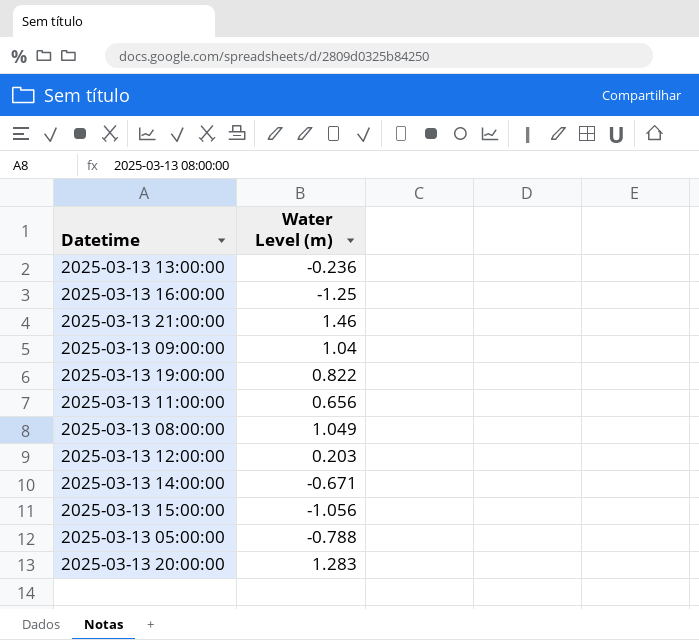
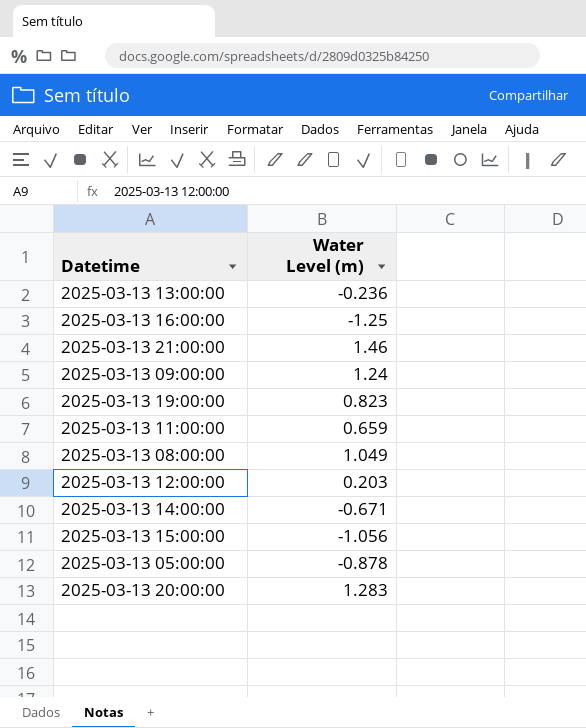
2025-03-13 09:00:00 | Water Level (m): 1.04 -> 1.24
2025-03-13 19:00:00 | Water Level (m): 0.822 -> 0.823
2025-03-13 11:00:00 | Water Level (m): 0.656 -> 0.659
2025-03-13 05:00:00 | Water Level (m): -0.788 -> -0.878

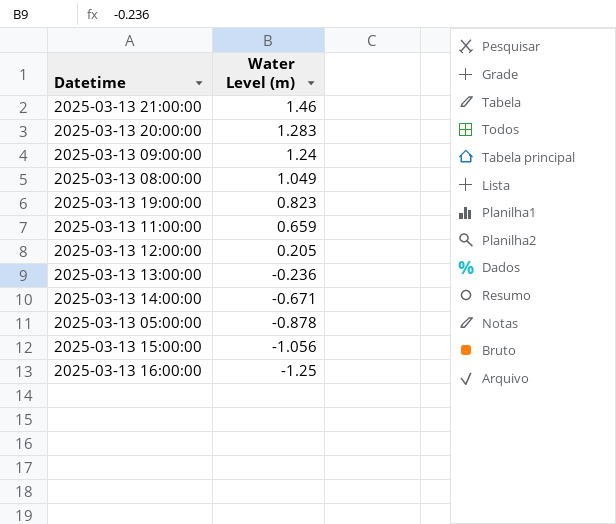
row order: none -> Water Level (m) descending
2025-03-13 12:00:00 | Water Level (m): 0.203 -> 0.205

